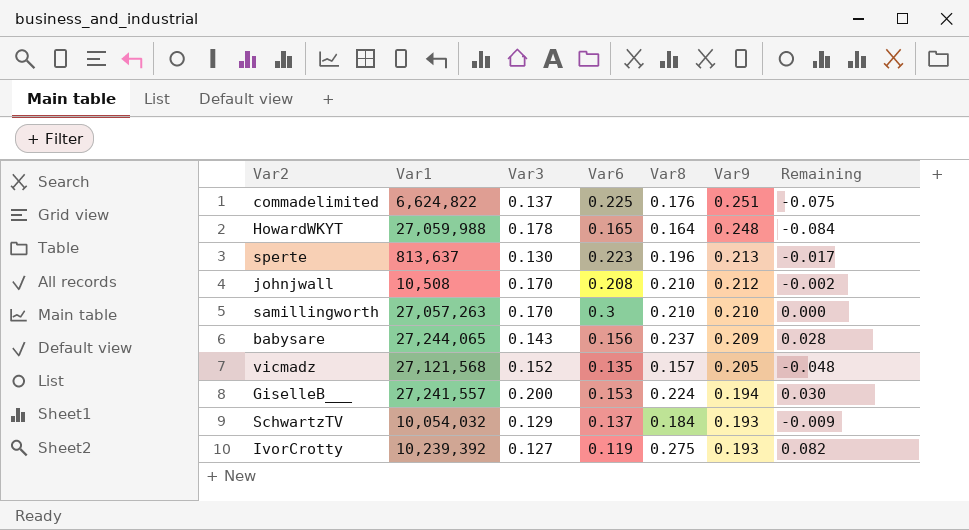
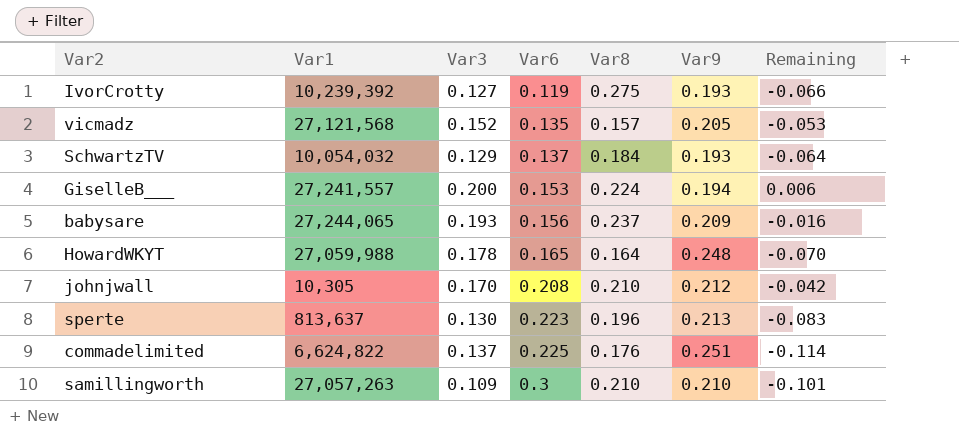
row order: Var9 descending -> Var6 ascending
column Remaining | formula: [Var8] - [Var9] -> [Var3] - [Var9]
babysare | Var3: 0.143 -> 0.193
johnjwall | Var1: 10,508 -> 10,305
samillingworth | Var3: 0.170 -> 0.109

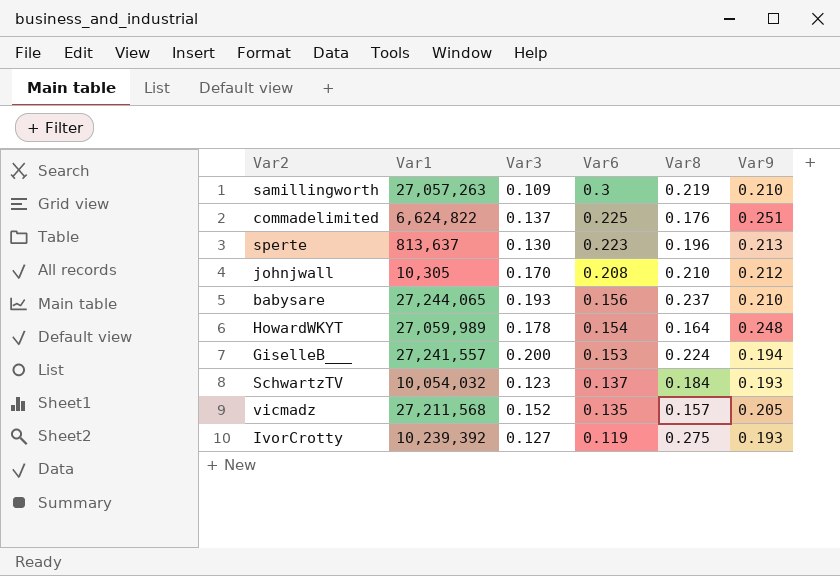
row order: Var6 ascending -> Var6 descending
column Remaining | formula: [Var3] - [Var9] -> none
samillingworth | Var8: 0.210 -> 0.219
babysare | Var9: 0.209 -> 0.210
HowardWKYT | Var1: 27,059,988 -> 27,059,989
HowardWKYT | Var6: 0.165 -> 0.154
SchwartzTV | Var3: 0.129 -> 0.123
vicmadz | Var1: 27,121,568 -> 27,211,568

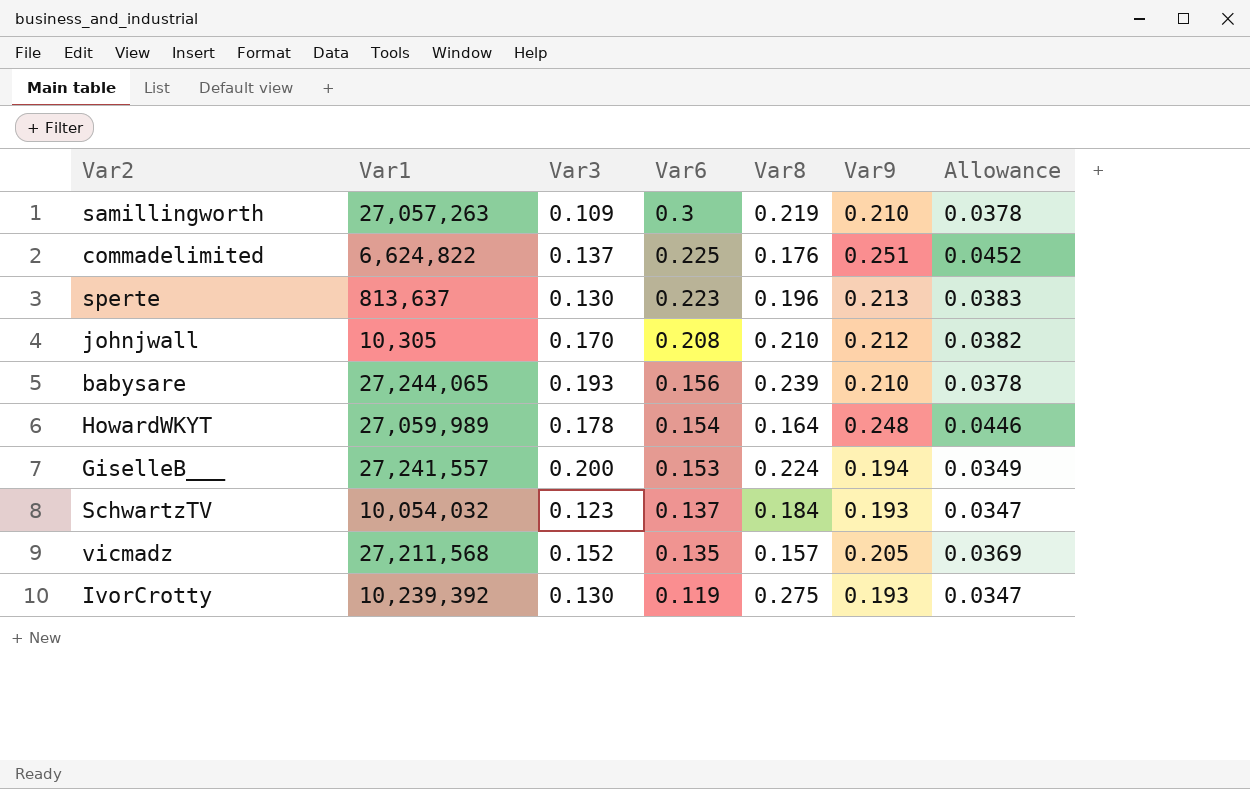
column Allowance | formula: none -> [Var9] * 0.18
babysare | Var8: 0.237 -> 0.239
IvorCrotty | Var3: 0.127 -> 0.130

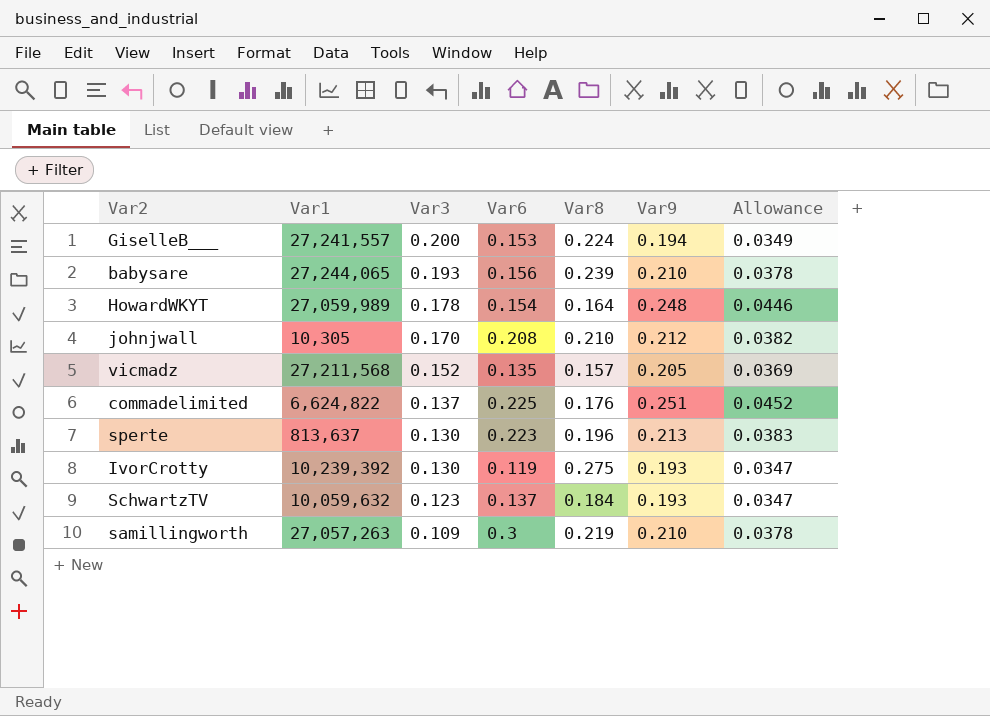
row order: Var6 descending -> Var3 descending
SchwartzTV | Var1: 10,054,032 -> 10,059,632

